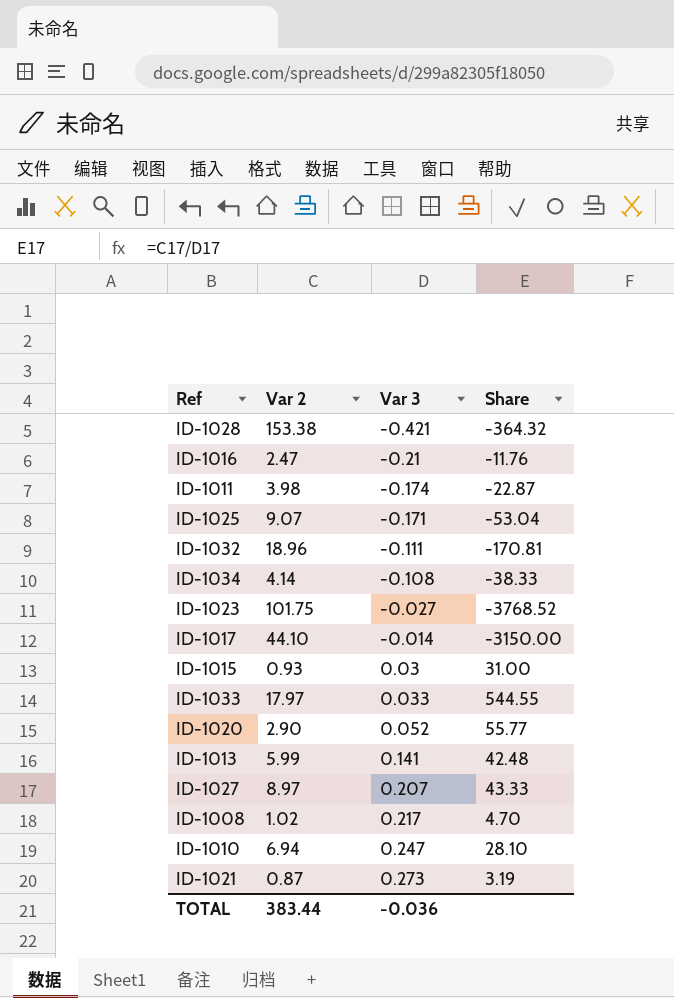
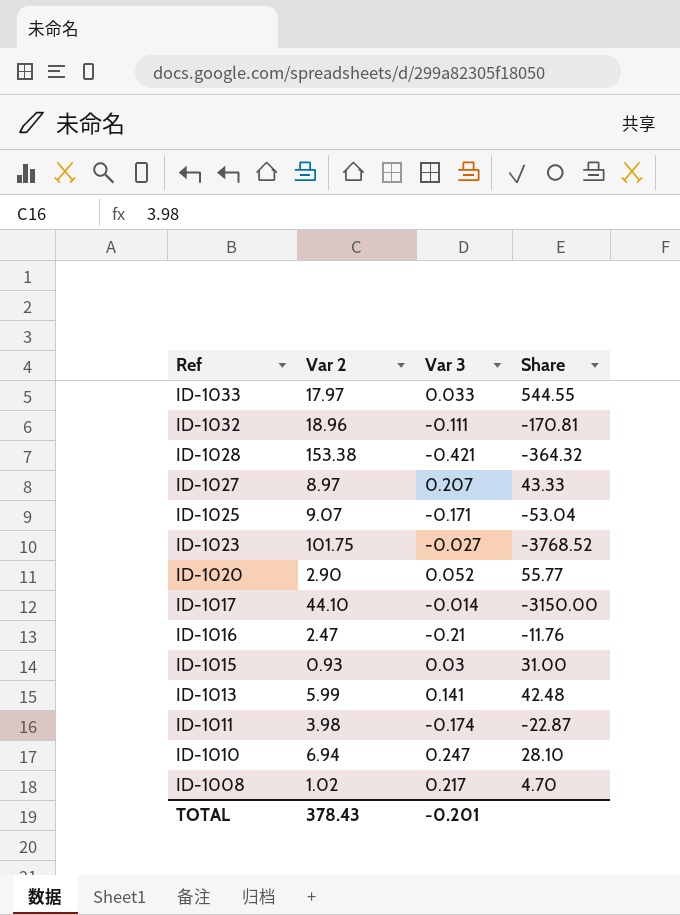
row order: Var 3 ascending -> Ref descending
row ID-1034: 4.14 | -0.108 | -38.33 -> none
row ID-1021: 0.87 | 0.273 | 3.19 -> none
TOTAL | Var 2: 383.44 -> 378.43
TOTAL | Var 3: -0.036 -> -0.201

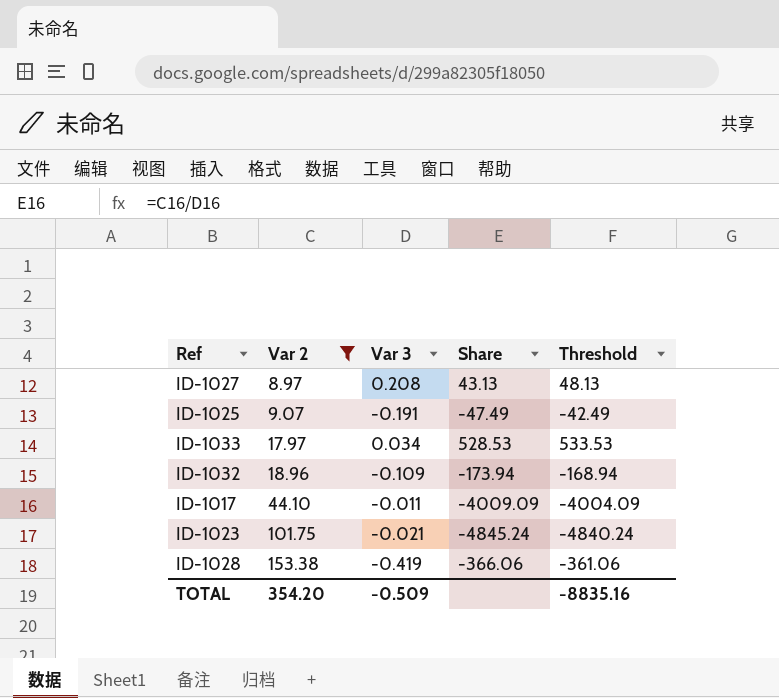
filter: none -> Var 2 >= 8.97
row order: Ref descending -> Var 2 ascending
column Threshold | formula: none -> [Share] + 5
ID-1027 | Var 3: 0.207 -> 0.208
ID-1027 | Share: 43.33 -> 43.13
ID-1025 | Var 3: -0.171 -> -0.191
ID-1025 | Share: -53.04 -> -47.49
ID-1033 | Var 3: 0.033 -> 0.034
ID-1033 | Share: 544.55 -> 528.53
ID-1032 | Var 3: -0.111 -> -0.109
ID-1032 | Share: -170.81 -> -173.94
ID-1017 | Var 3: -0.014 -> -0.011
ID-1017 | Share: -3150.00 -> -4009.09
ID-1023 | Var 3: -0.027 -> -0.021
ID-1023 | Share: -3768.52 -> -4845.24
ID-1028 | Var 3: -0.421 -> -0.419
ID-1028 | Share: -364.32 -> -366.06
TOTAL | Var 2: 378.43 -> 354.20
TOTAL | Var 3: -0.201 -> -0.509

